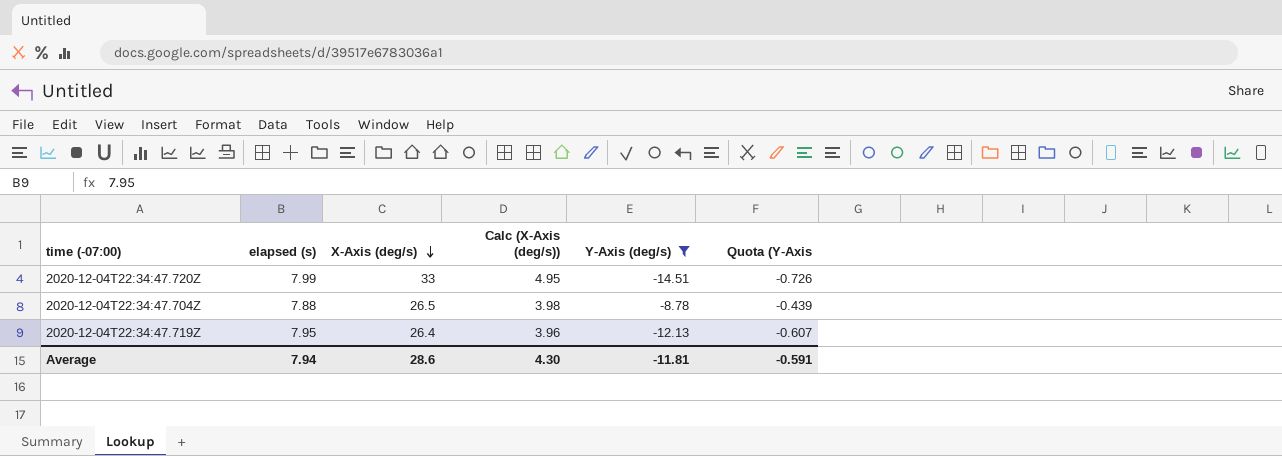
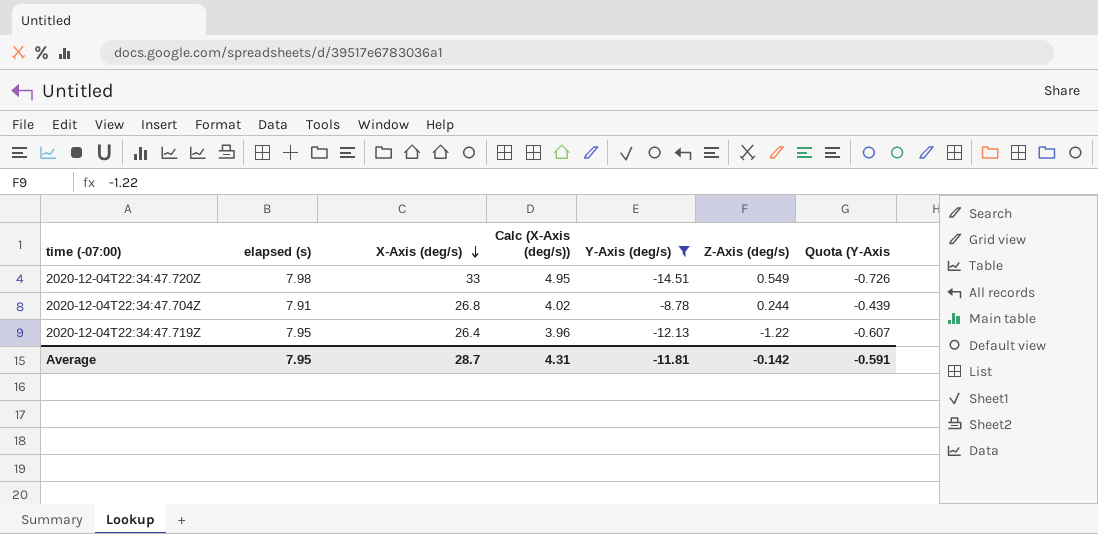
column Z-Axis (deg/s) | position: none -> 6
2020-12-04T22:34:47.720Z | elapsed (s): 7.99 -> 7.98
2020-12-04T22:34:47.704Z | elapsed (s): 7.88 -> 7.91
2020-12-04T22:34:47.704Z | X-Axis (deg/s): 26.5 -> 26.8
2020-12-04T22:34:47.704Z | Calc (X-Axis (deg/s)): 3.98 -> 4.02
Average | elapsed (s): 7.94 -> 7.95
Average | X-Axis (deg/s): 28.6 -> 28.7
Average | Calc (X-Axis (deg/s)): 4.30 -> 4.31

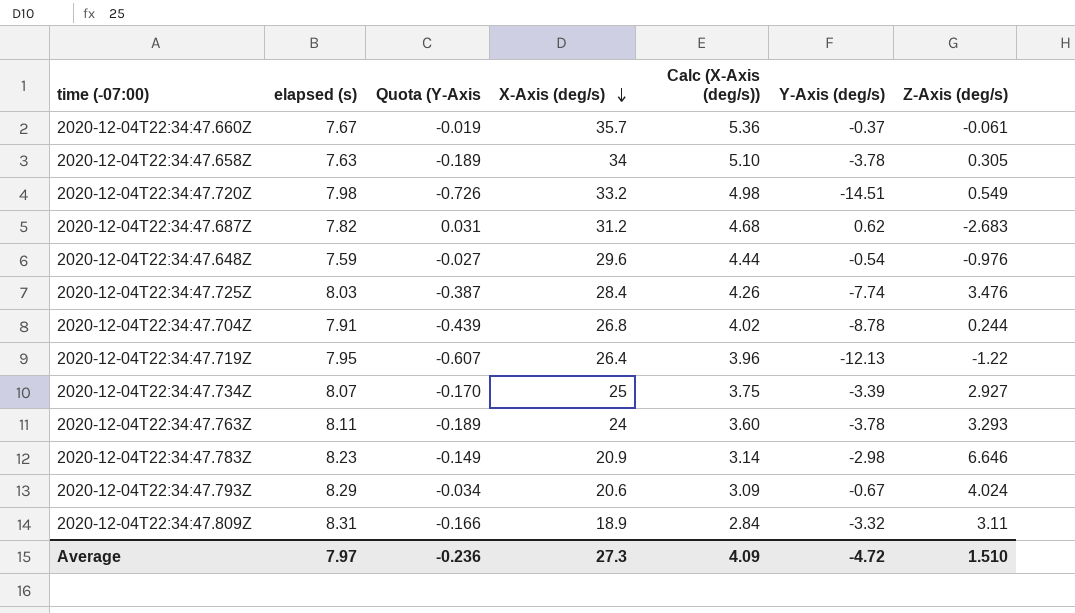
filter: Y-Axis (deg/s) <= -8.78 -> none
column Quota (Y-Axis | position: 7 -> 3
2020-12-04T22:34:47.720Z | X-Axis (deg/s): 33 -> 33.2
2020-12-04T22:34:47.720Z | Calc (X-Axis (deg/s)): 4.95 -> 4.98
Average | elapsed (s): 7.95 -> 7.97
Average | Quota (Y-Axis: -0.591 -> -0.236
Average | X-Axis (deg/s): 28.7 -> 27.3
Average | Calc (X-Axis (deg/s)): 4.31 -> 4.09
Average | Y-Axis (deg/s): -11.81 -> -4.72
Average | Z-Axis (deg/s): -0.142 -> 1.510

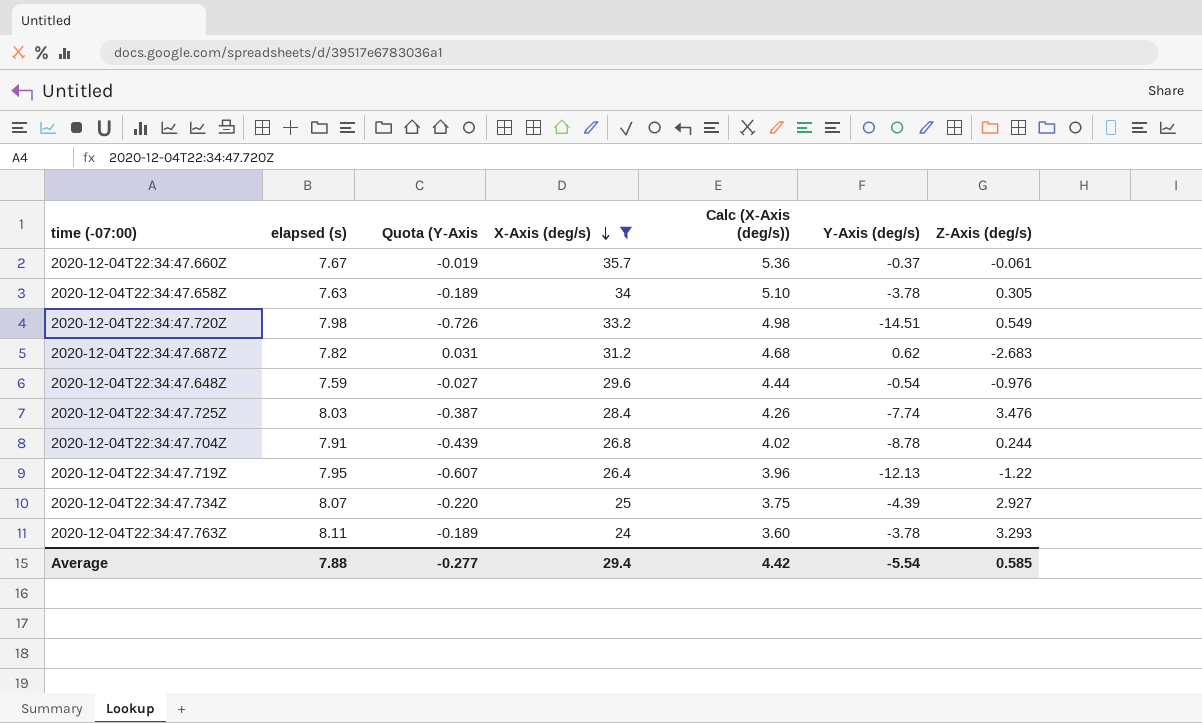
filter: none -> X-Axis (deg/s) >= 24
2020-12-04T22:34:47.734Z | Quota (Y-Axis: -0.170 -> -0.220
2020-12-04T22:34:47.734Z | Y-Axis (deg/s): -3.39 -> -4.39
Average | elapsed (s): 7.97 -> 7.88
Average | Quota (Y-Axis: -0.236 -> -0.277
Average | X-Axis (deg/s): 27.3 -> 29.4
Average | Calc (X-Axis (deg/s)): 4.09 -> 4.42
Average | Y-Axis (deg/s): -4.72 -> -5.54
Average | Z-Axis (deg/s): 1.510 -> 0.585

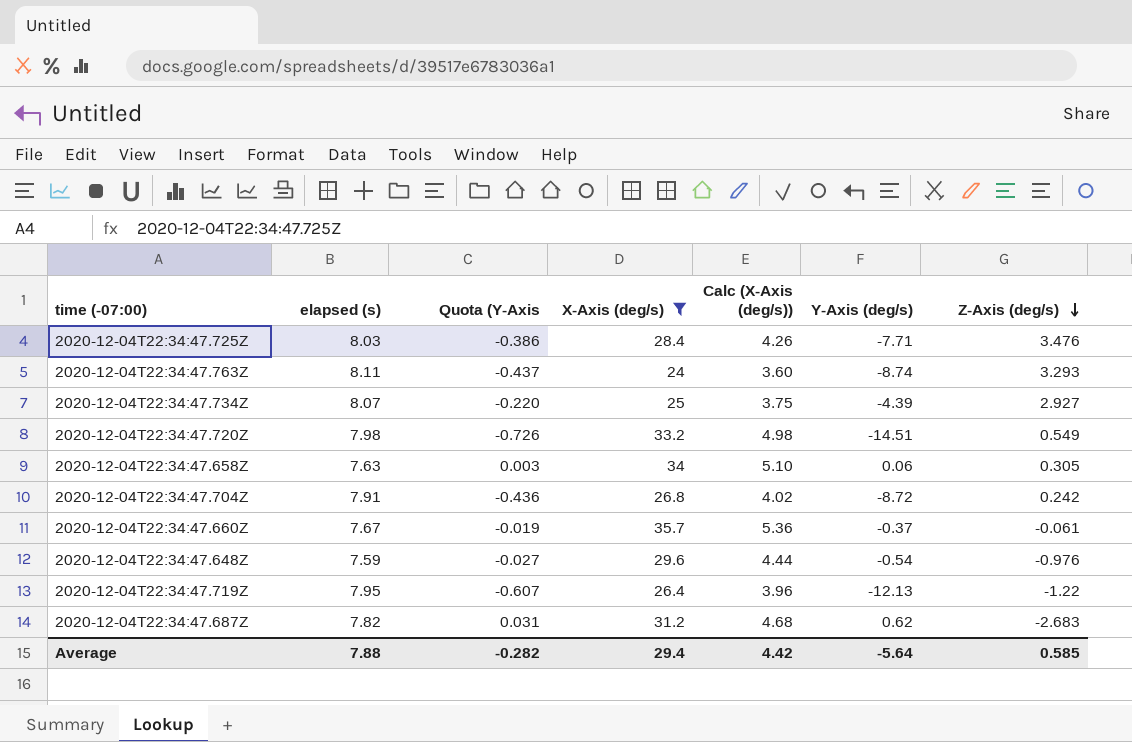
row order: X-Axis (deg/s) descending -> Z-Axis (deg/s) descending
2020-12-04T22:34:47.725Z | Quota (Y-Axis: -0.387 -> -0.386
2020-12-04T22:34:47.725Z | Y-Axis (deg/s): -7.74 -> -7.71
2020-12-04T22:34:47.763Z | Quota (Y-Axis: -0.189 -> -0.437
2020-12-04T22:34:47.763Z | Y-Axis (deg/s): -3.78 -> -8.74
2020-12-04T22:34:47.658Z | Quota (Y-Axis: -0.189 -> 0.003
2020-12-04T22:34:47.658Z | Y-Axis (deg/s): -3.78 -> 0.06
2020-12-04T22:34:47.704Z | Quota (Y-Axis: -0.439 -> -0.436
2020-12-04T22:34:47.704Z | Y-Axis (deg/s): -8.78 -> -8.72
2020-12-04T22:34:47.704Z | Z-Axis (deg/s): 0.244 -> 0.242
Average | Quota (Y-Axis: -0.277 -> -0.282
Average | Y-Axis (deg/s): -5.54 -> -5.64

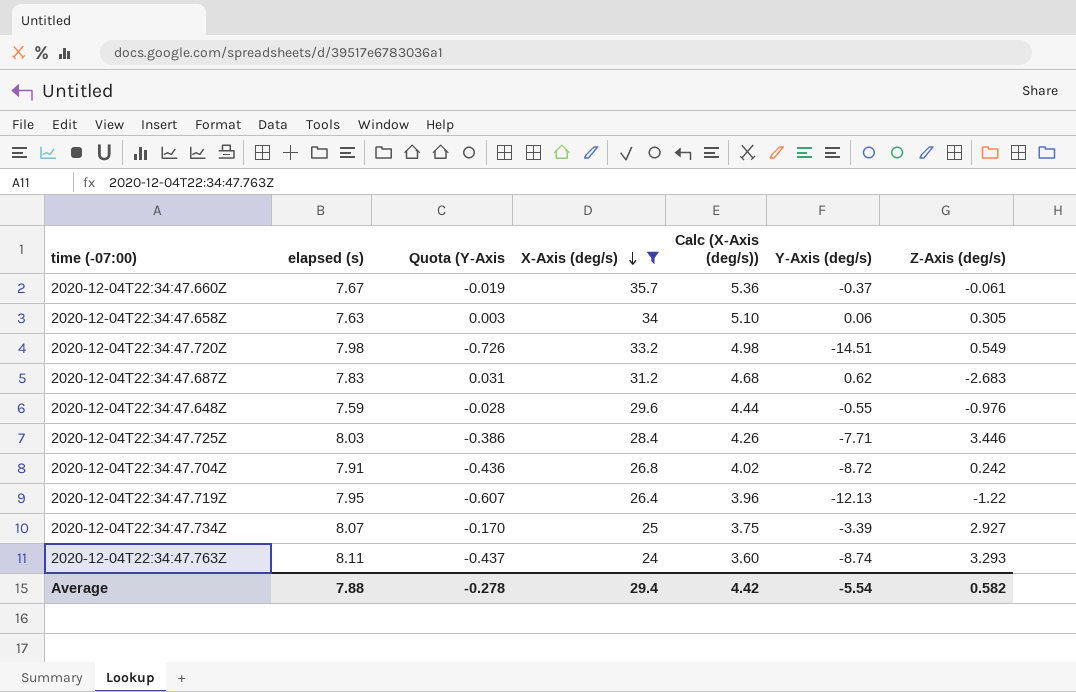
row order: Z-Axis (deg/s) descending -> X-Axis (deg/s) descending
2020-12-04T22:34:47.687Z | elapsed (s): 7.82 -> 7.83
2020-12-04T22:34:47.648Z | Quota (Y-Axis: -0.027 -> -0.028
2020-12-04T22:34:47.648Z | Y-Axis (deg/s): -0.54 -> -0.55
2020-12-04T22:34:47.725Z | Z-Axis (deg/s): 3.476 -> 3.446
2020-12-04T22:34:47.734Z | Quota (Y-Axis: -0.220 -> -0.170
2020-12-04T22:34:47.734Z | Y-Axis (deg/s): -4.39 -> -3.39
Average | Quota (Y-Axis: -0.282 -> -0.278
Average | Y-Axis (deg/s): -5.64 -> -5.54
Average | Z-Axis (deg/s): 0.585 -> 0.582

